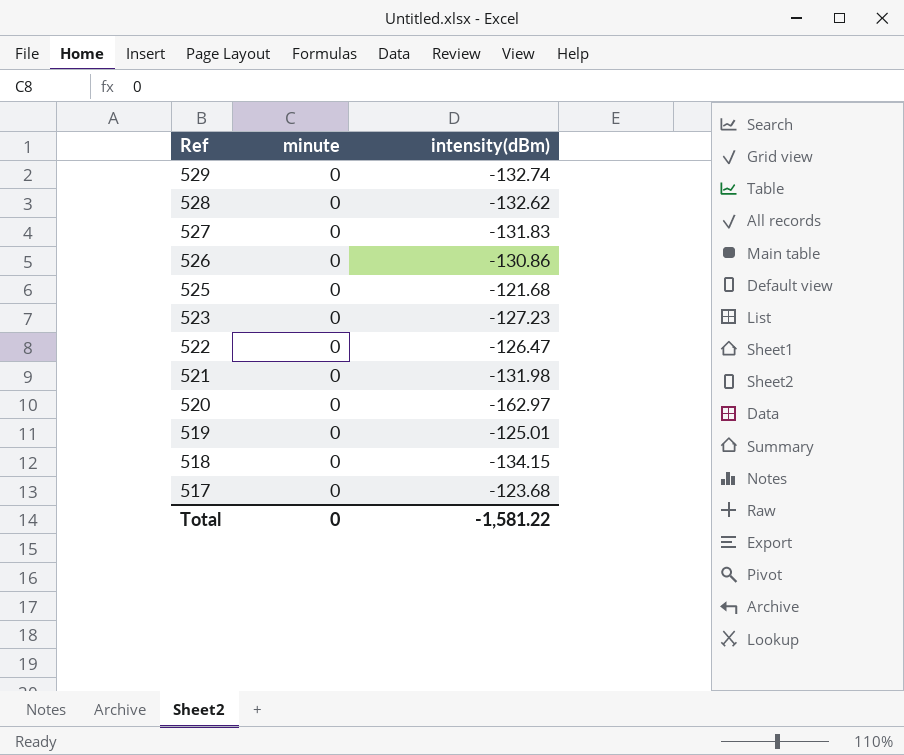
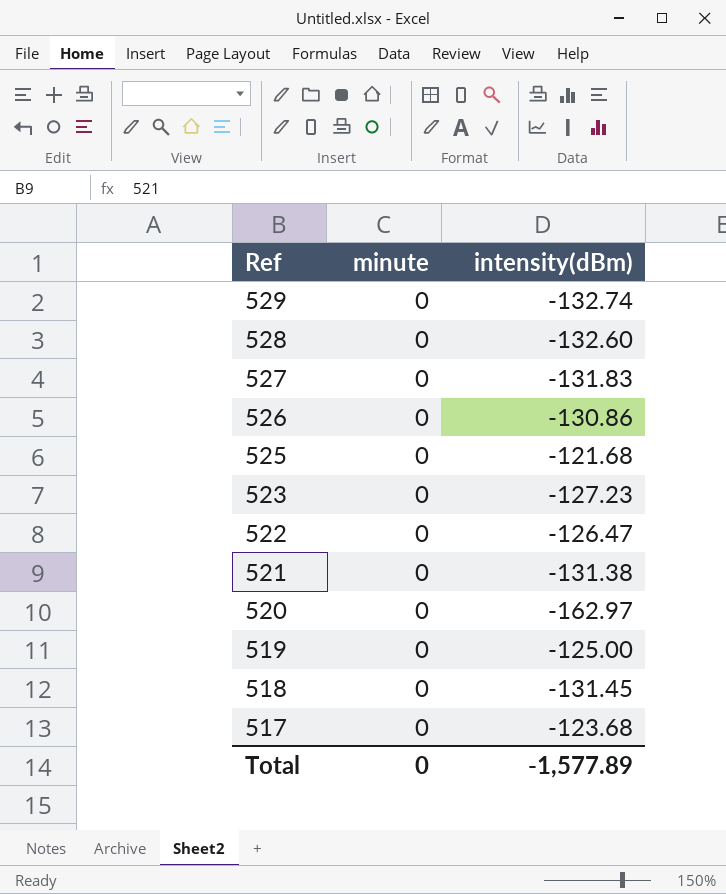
528 | intensity(dBm): -132.62 -> -132.60
521 | intensity(dBm): -131.98 -> -131.38
519 | intensity(dBm): -125.01 -> -125.00
518 | intensity(dBm): -134.15 -> -131.45
Total | intensity(dBm): -1,581.22 -> -1,577.89

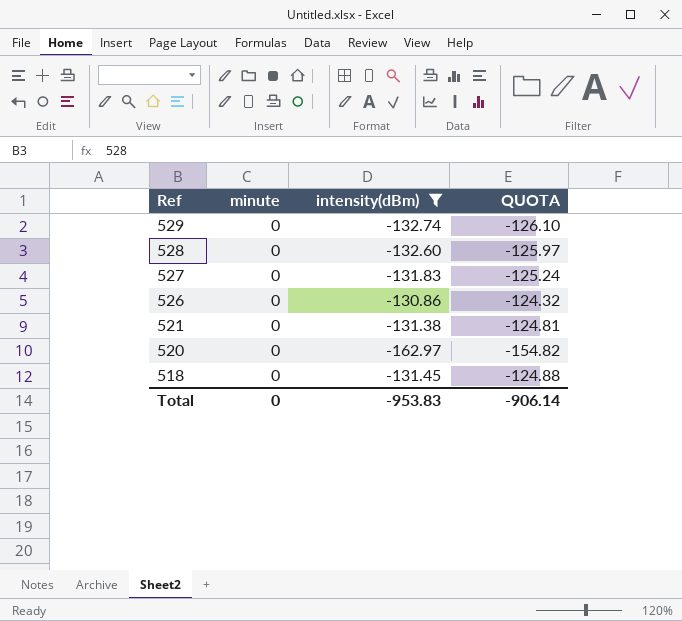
filter: none -> intensity(dBm) <= -130.86
column QUOTA | formula: none -> [intensity(dBm)] * 0.95
Total | intensity(dBm): -1,577.89 -> -953.83

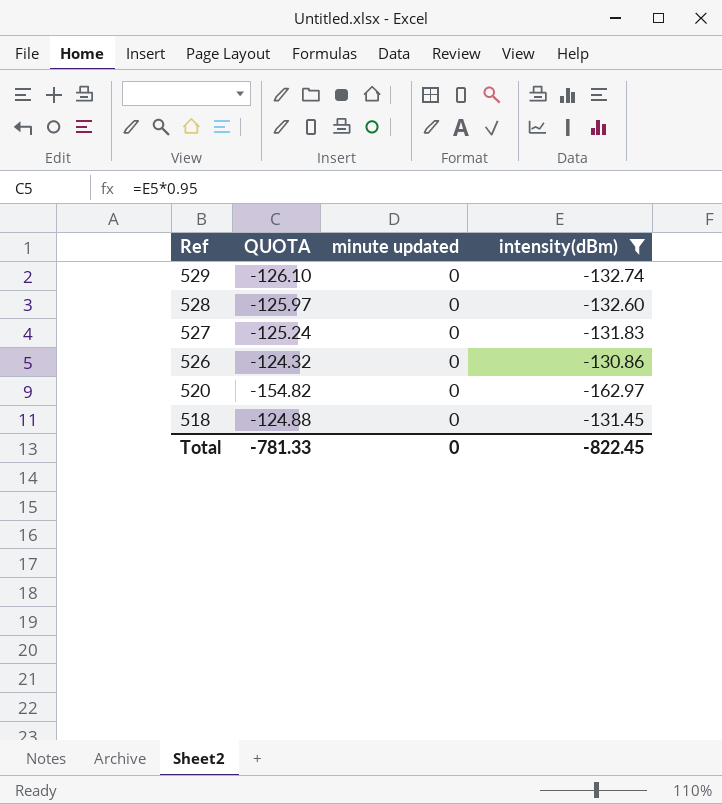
column QUOTA | position: 4 -> 2
column name: minute -> minute updated
row 521: 0 | -131.38 | -124.81 -> none
Total | QUOTA: -906.14 -> -781.33
Total | intensity(dBm): -953.83 -> -822.45

